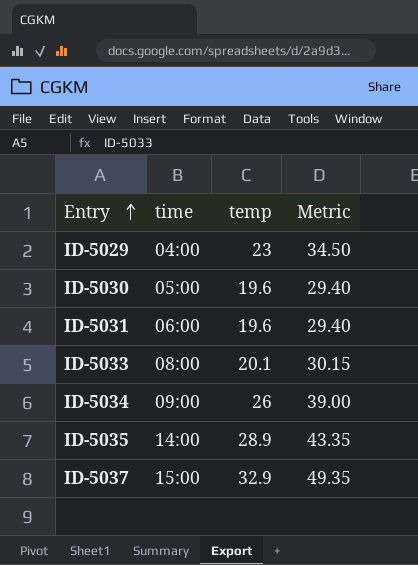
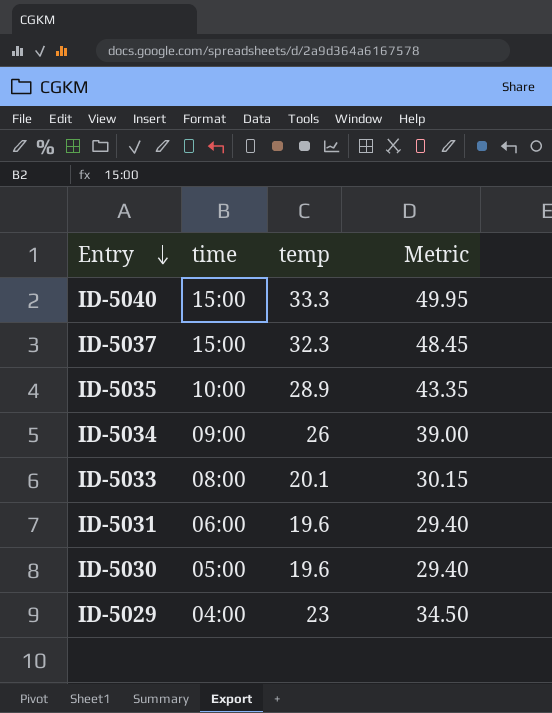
row order: Entry ascending -> Entry descending
row ID-5040: none -> 15:00 | 33.3 | 49.95
ID-5037 | temp: 32.9 -> 32.3
ID-5037 | Metric: 49.35 -> 48.45
ID-5035 | time: 14:00 -> 10:00

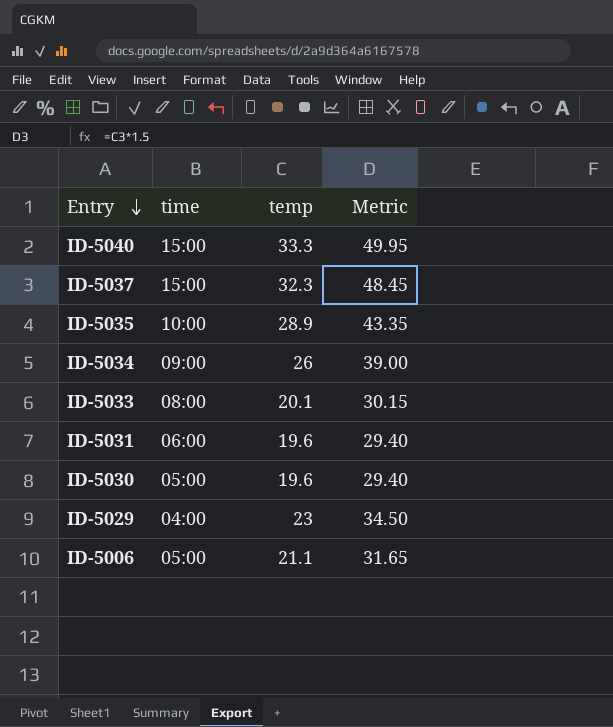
row ID-5006: none -> 05:00 | 21.1 | 31.65

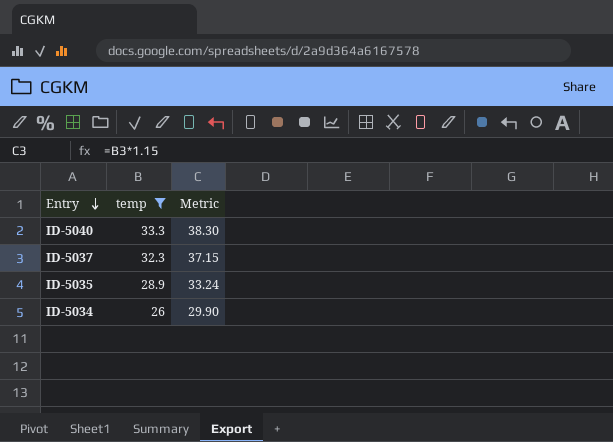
filter: none -> temp >= 26
column time | position: 2 -> none
column Metric | formula: [temp] * 1.5 -> [temp] * 1.15

